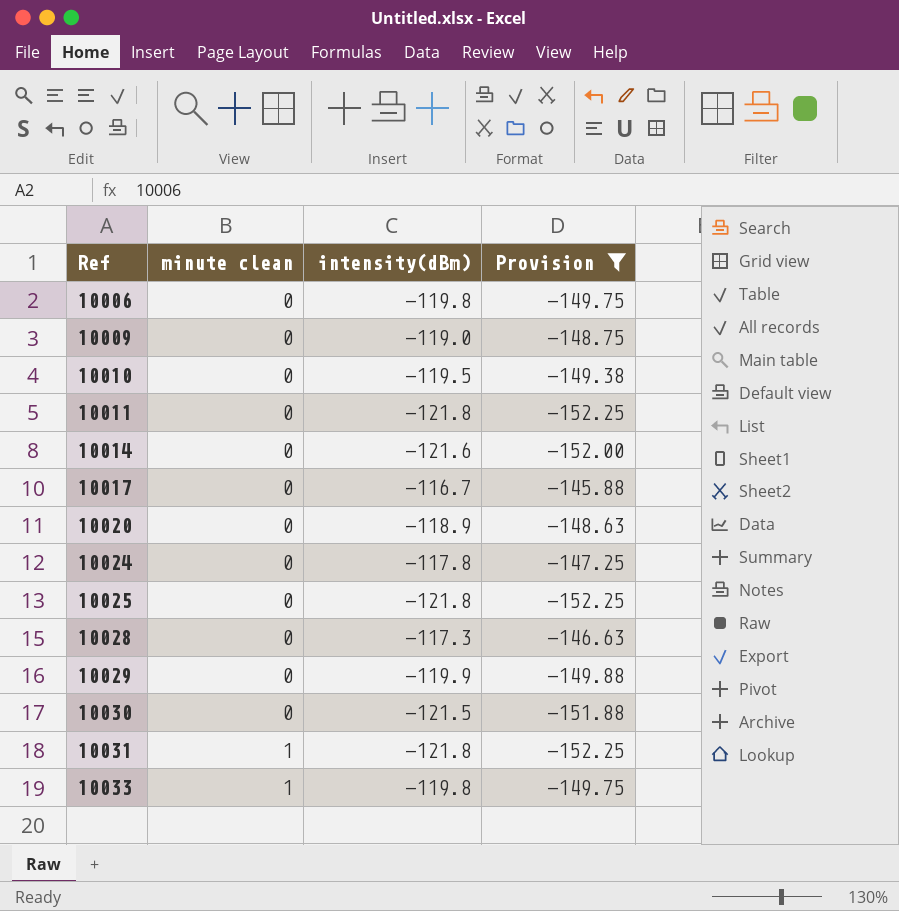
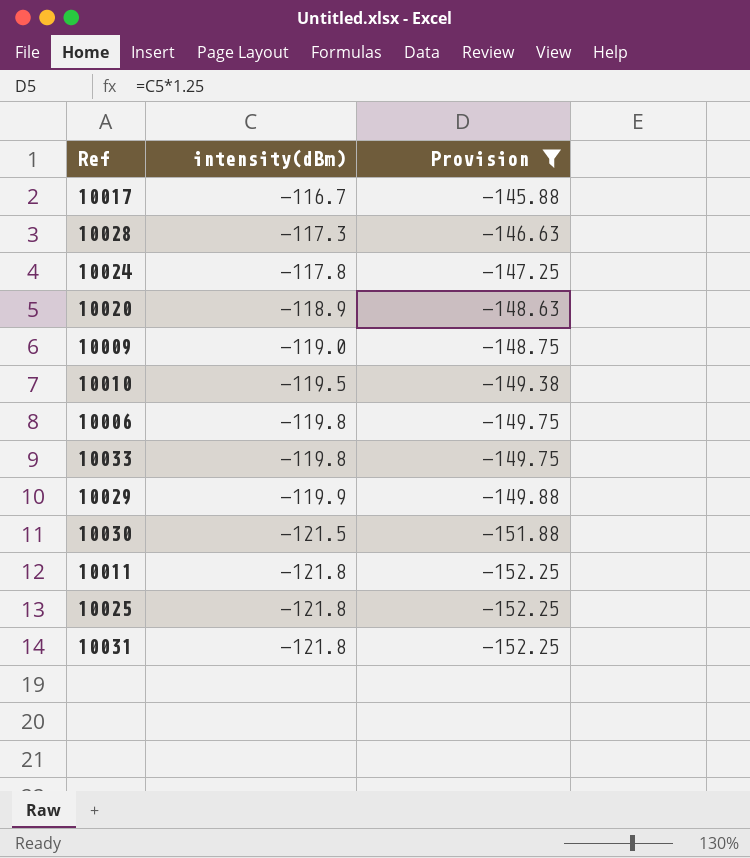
row order: Ref ascending -> intensity(dBm) descending
column minute clean | position: 2 -> none
row 10014: 0 | -121.6 | -152.00 -> none

